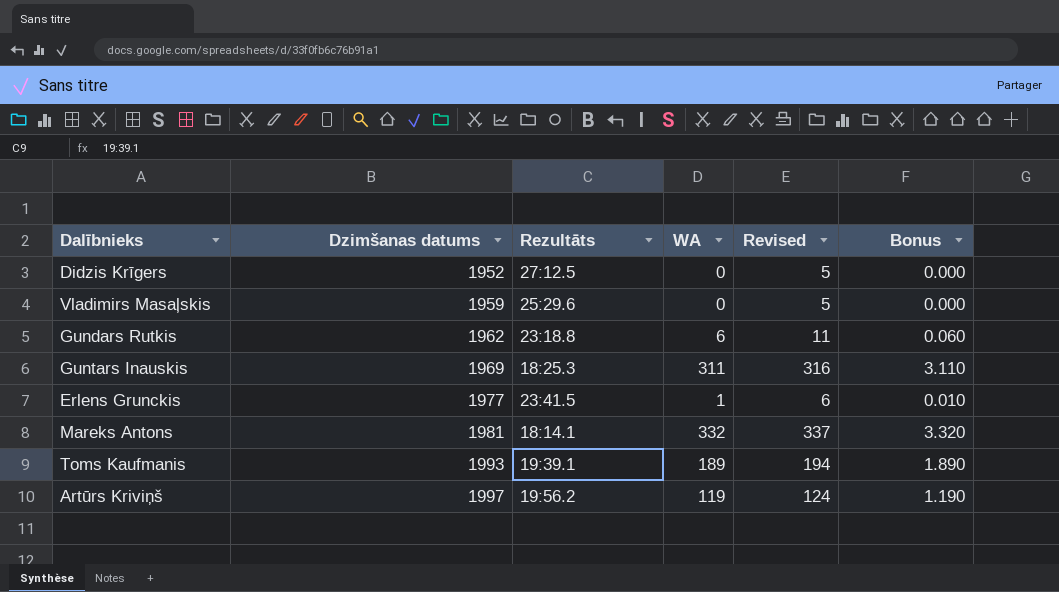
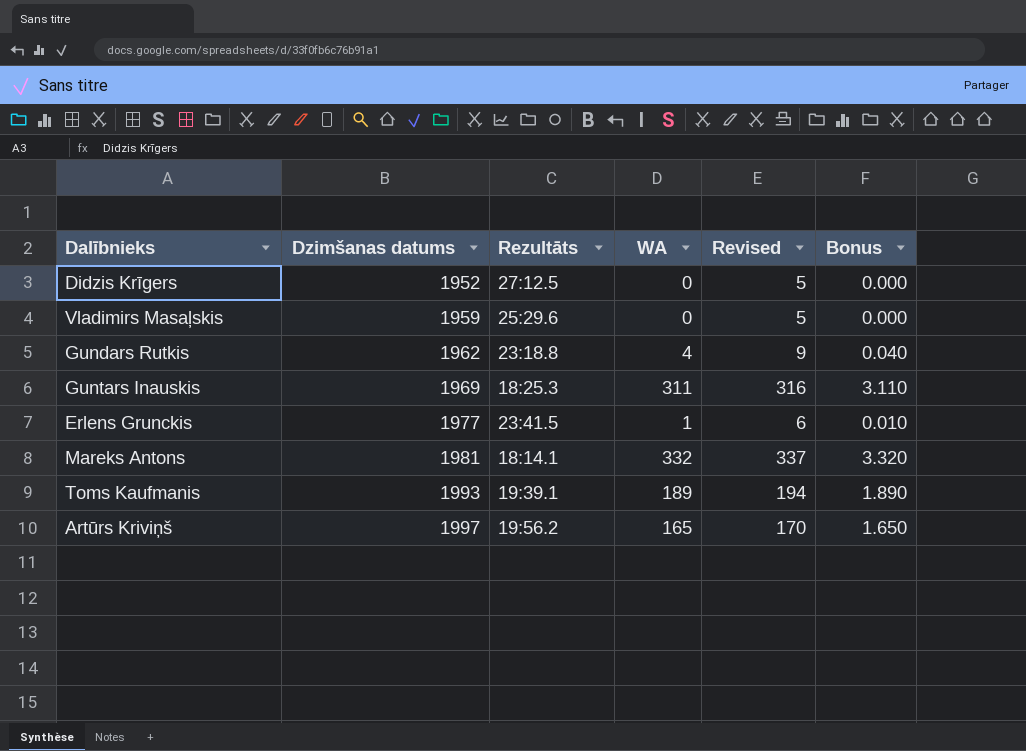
Gundars Rutkis | WA: 6 -> 4
Gundars Rutkis | Revised: 11 -> 9
Gundars Rutkis | Bonus: 0.060 -> 0.040
Artūrs Kriviņš | WA: 119 -> 165
Artūrs Kriviņš | Revised: 124 -> 170
Artūrs Kriviņš | Bonus: 1.190 -> 1.650

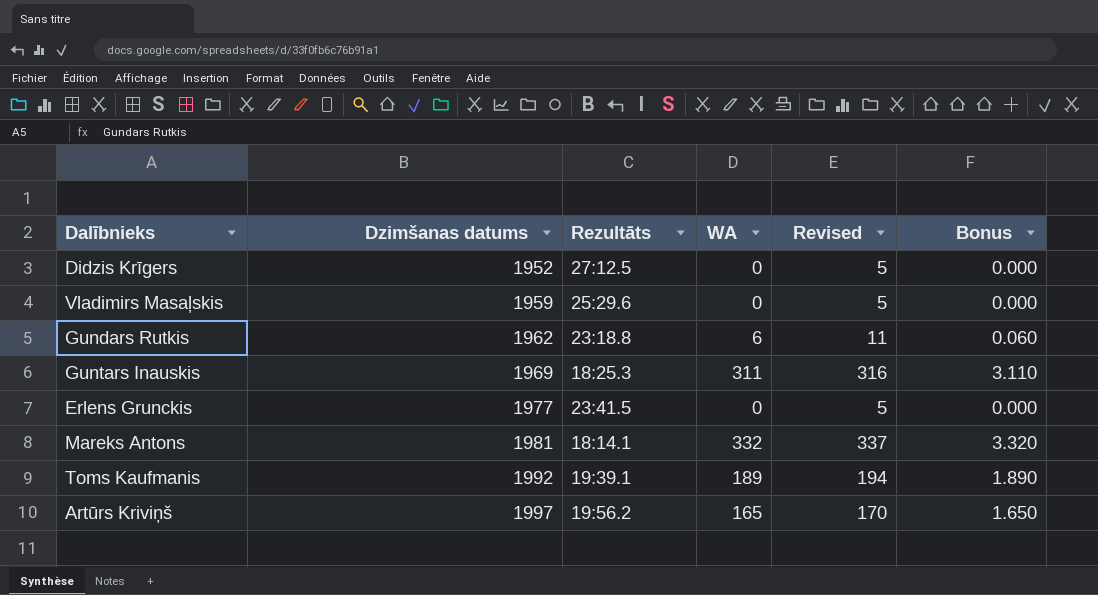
Gundars Rutkis | WA: 4 -> 6
Gundars Rutkis | Revised: 9 -> 11
Gundars Rutkis | Bonus: 0.040 -> 0.060
Erlens Grunckis | WA: 1 -> 0
Erlens Grunckis | Revised: 6 -> 5
Erlens Grunckis | Bonus: 0.010 -> 0.000
Toms Kaufmanis | Dzimšanas datums: 1993 -> 1992

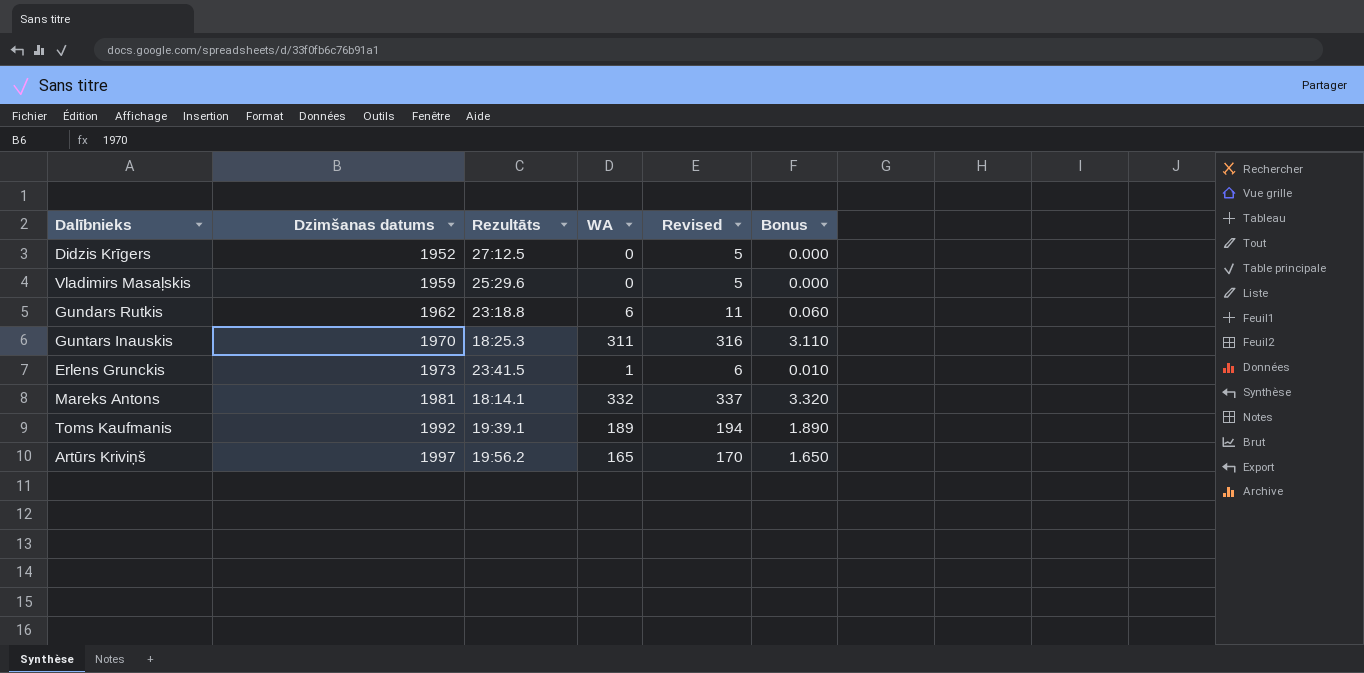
Guntars Inauskis | Dzimšanas datums: 1969 -> 1970
Erlens Grunckis | Dzimšanas datums: 1977 -> 1973
Erlens Grunckis | WA: 0 -> 1
Erlens Grunckis | Revised: 5 -> 6
Erlens Grunckis | Bonus: 0.000 -> 0.010

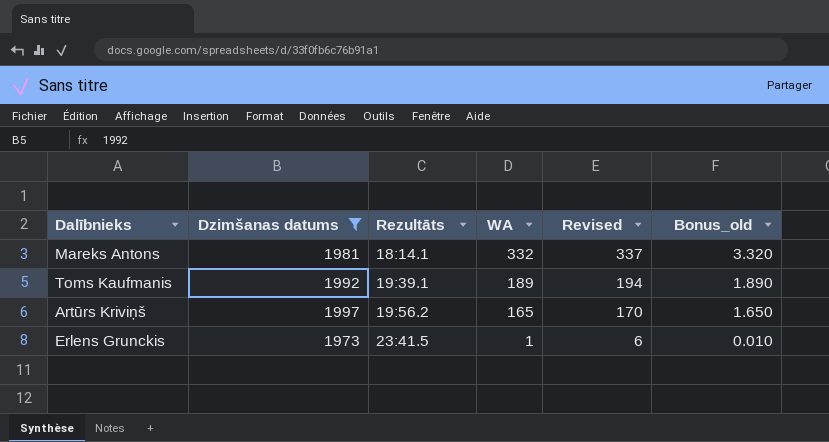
filter: none -> Dzimšanas datums >= 1973
row order: Dzimšanas datums ascending -> Rezultāts ascending
column name: Bonus -> Bonus_old

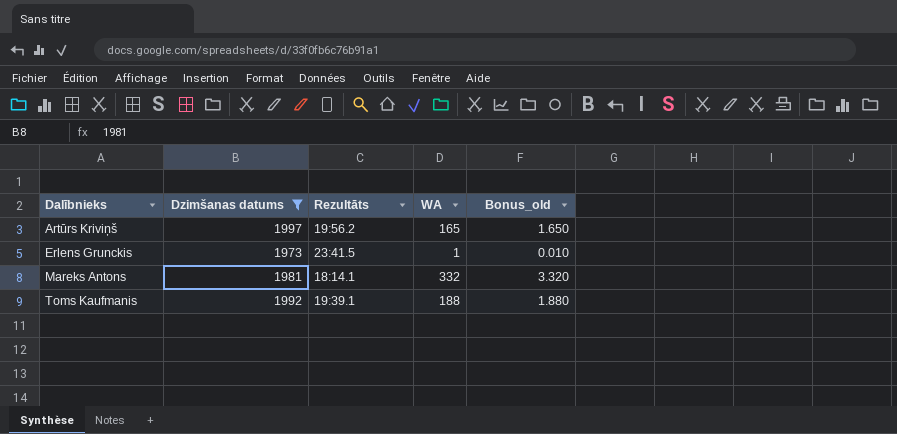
row order: Rezultāts ascending -> Dalībnieks ascending
column Revised | formula: [WA] + 5 -> none
Toms Kaufmanis | WA: 189 -> 188
Toms Kaufmanis | Bonus_old: 1.890 -> 1.880

